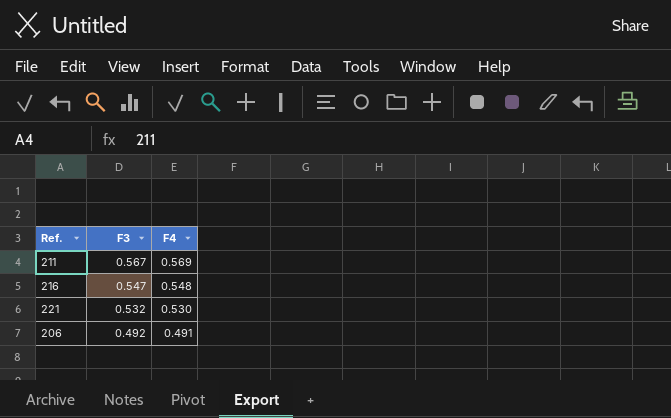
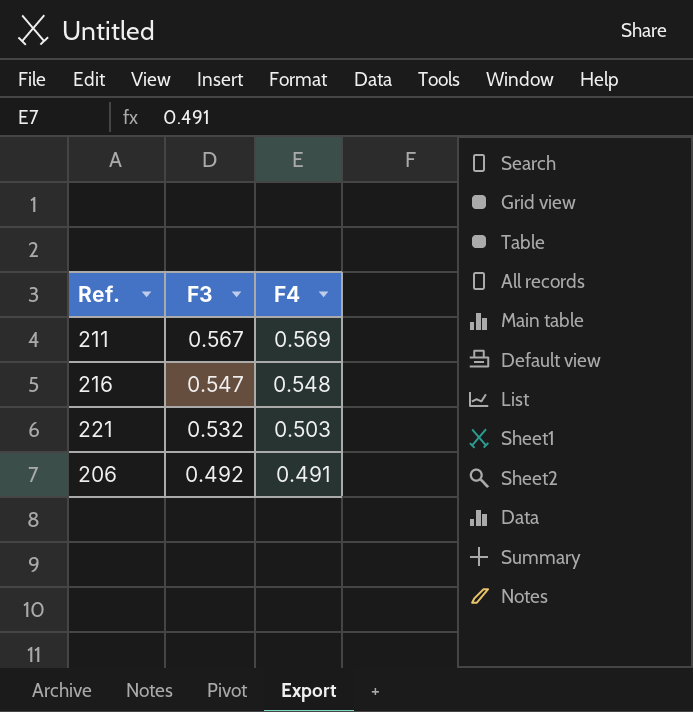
221 | F4: 0.530 -> 0.503

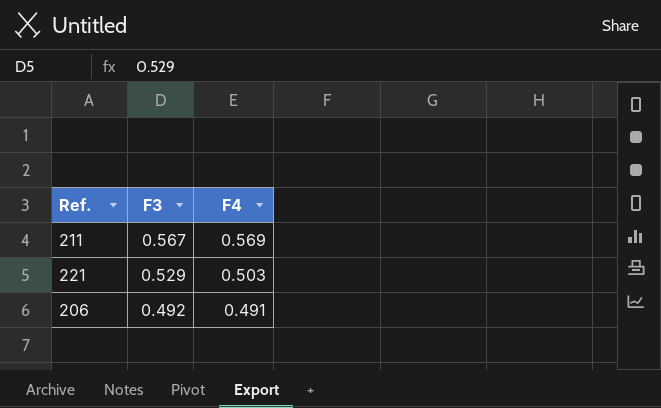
row 216: 0.547 | 0.548 -> none
221 | F3: 0.532 -> 0.529

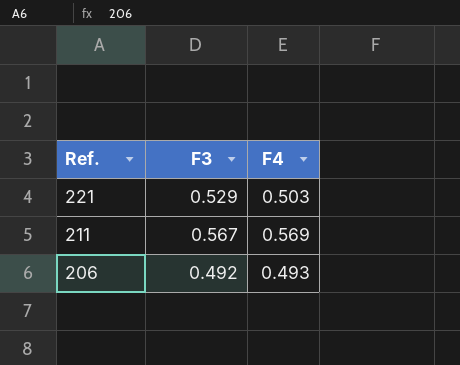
row order: F3 descending -> Ref. descending
206 | F4: 0.491 -> 0.493

